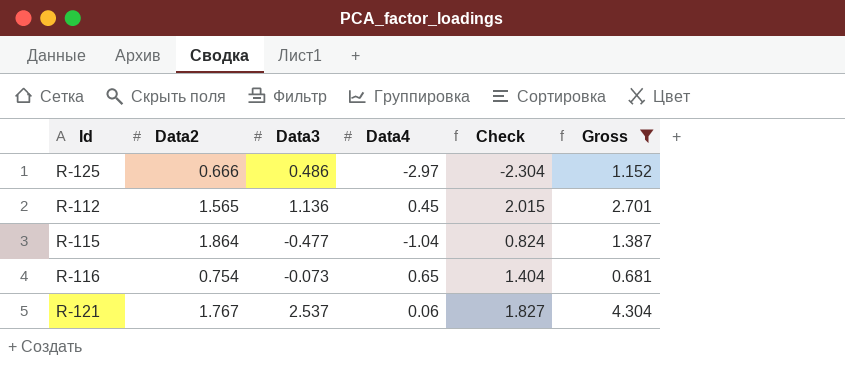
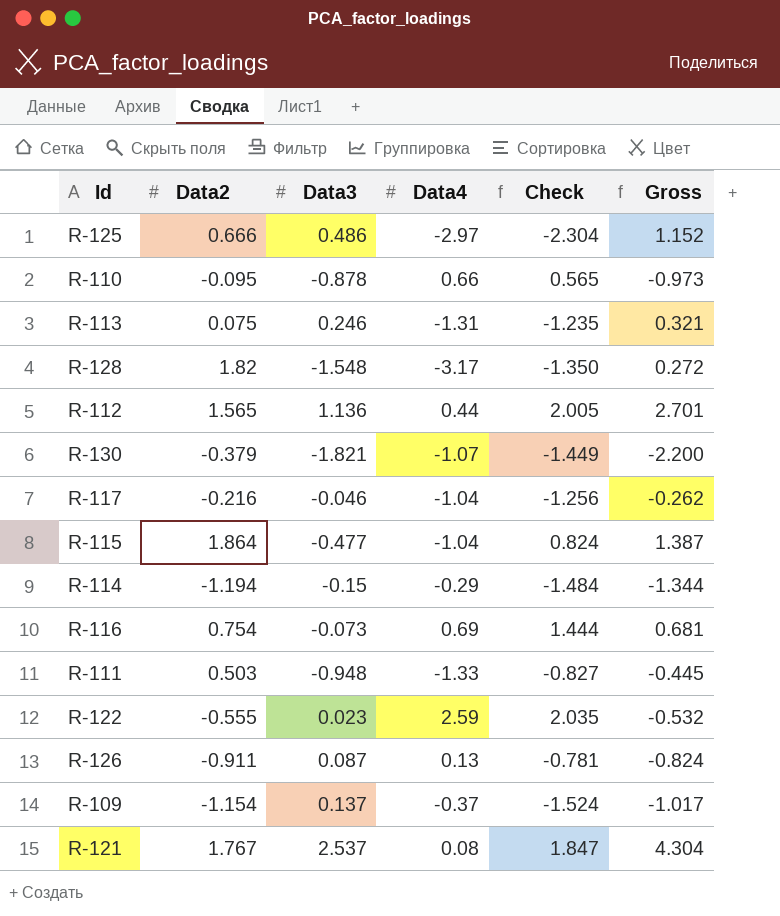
filter: Gross >= 0.681 -> none
R-112 | Data4: 0.45 -> 0.44
R-112 | Check: 2.015 -> 2.005
R-116 | Data4: 0.65 -> 0.69
R-116 | Check: 1.404 -> 1.444
R-121 | Data4: 0.06 -> 0.08
R-121 | Check: 1.827 -> 1.847

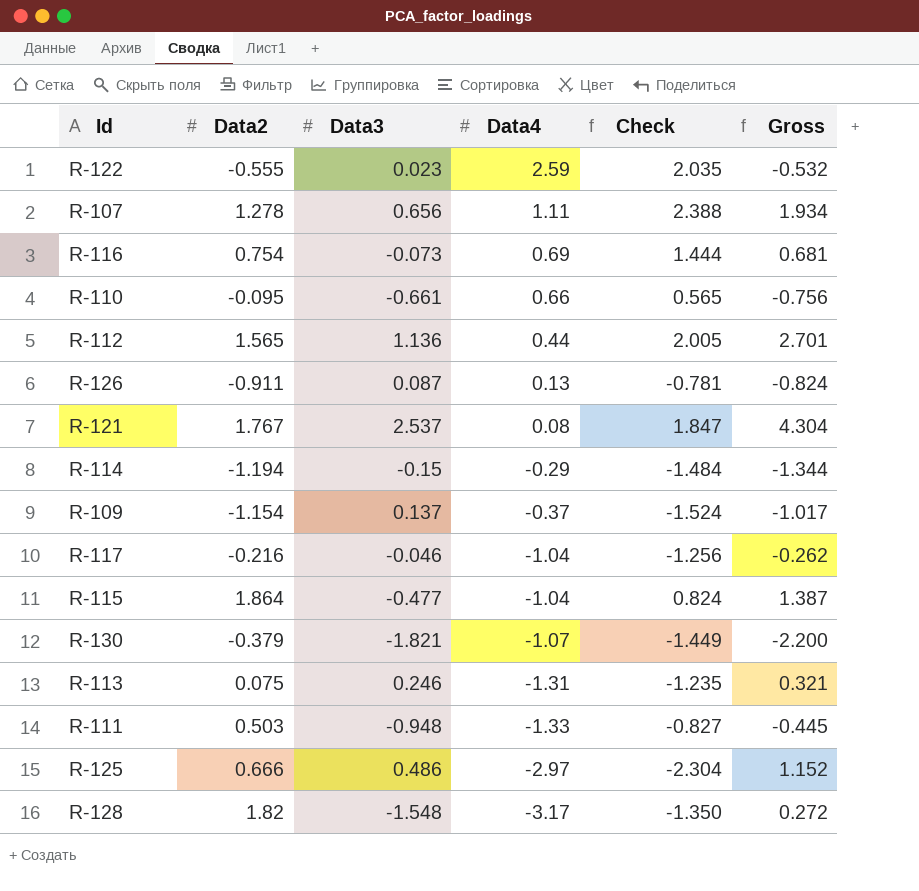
row order: none -> Data4 descending
row R-107: none -> 1.278 | 0.656 | 1.11 | 2.388 | 1.934
R-110 | Data3: -0.878 -> -0.661
R-110 | Gross: -0.973 -> -0.756

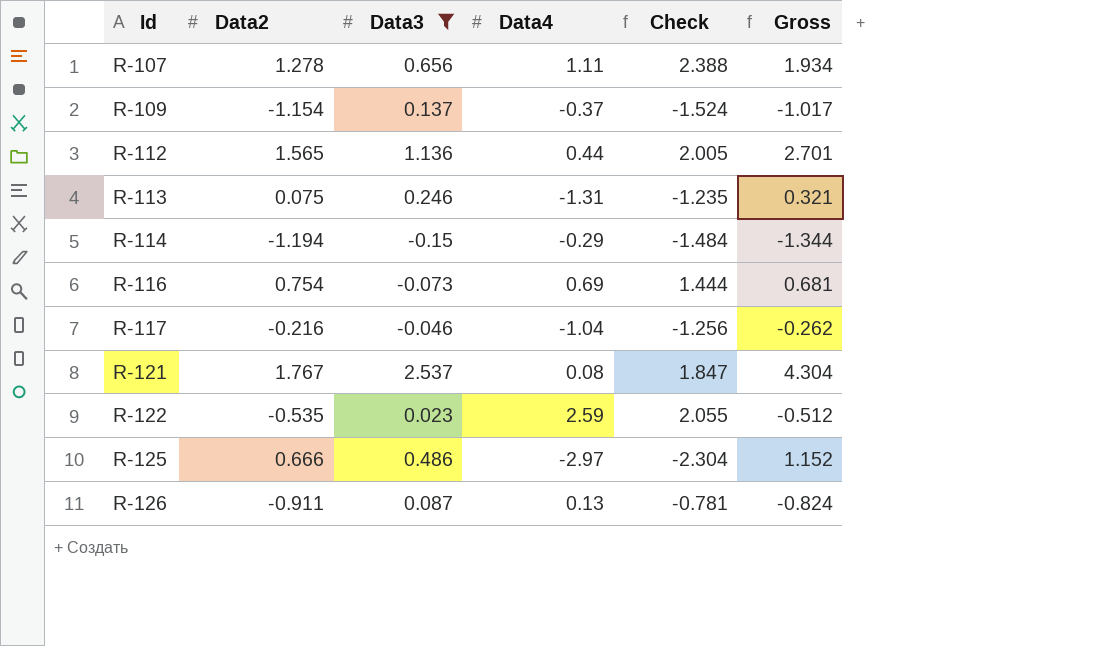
filter: none -> Data3 >= -0.15
row order: Data4 descending -> Id ascending
R-122 | Data2: -0.555 -> -0.535
R-122 | Check: 2.035 -> 2.055
R-122 | Gross: -0.532 -> -0.512

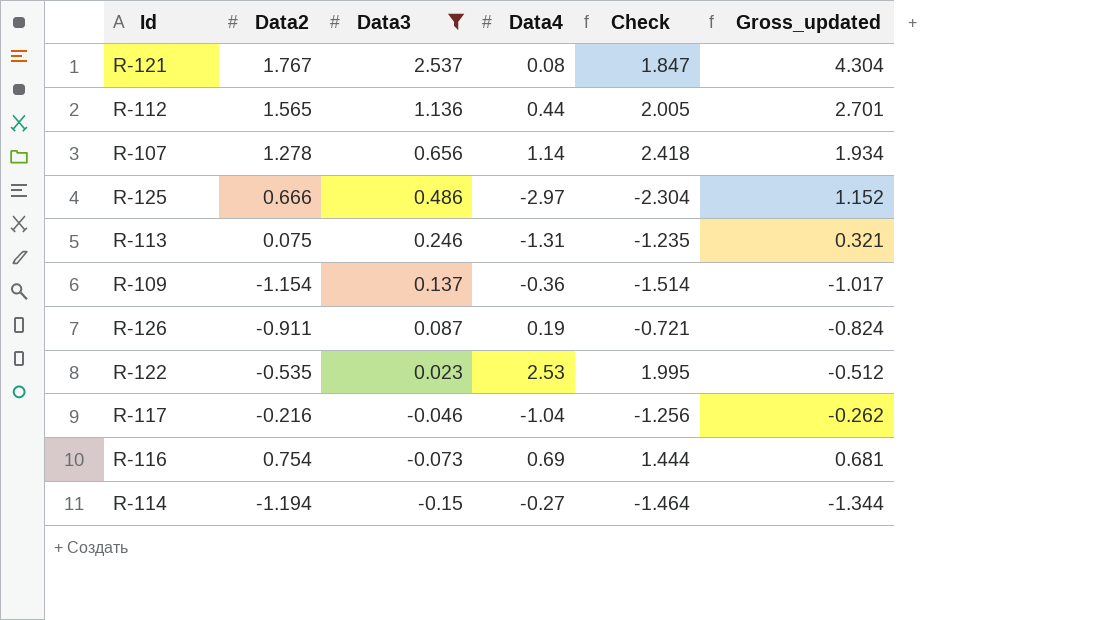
row order: Id ascending -> Data3 descending
column name: Gross -> Gross_updated
R-107 | Data4: 1.11 -> 1.14
R-107 | Check: 2.388 -> 2.418
R-109 | Data4: -0.37 -> -0.36
R-109 | Check: -1.524 -> -1.514
R-126 | Data4: 0.13 -> 0.19
R-126 | Check: -0.781 -> -0.721
R-122 | Data4: 2.59 -> 2.53
R-122 | Check: 2.055 -> 1.995
R-114 | Data4: -0.29 -> -0.27
R-114 | Check: -1.484 -> -1.464

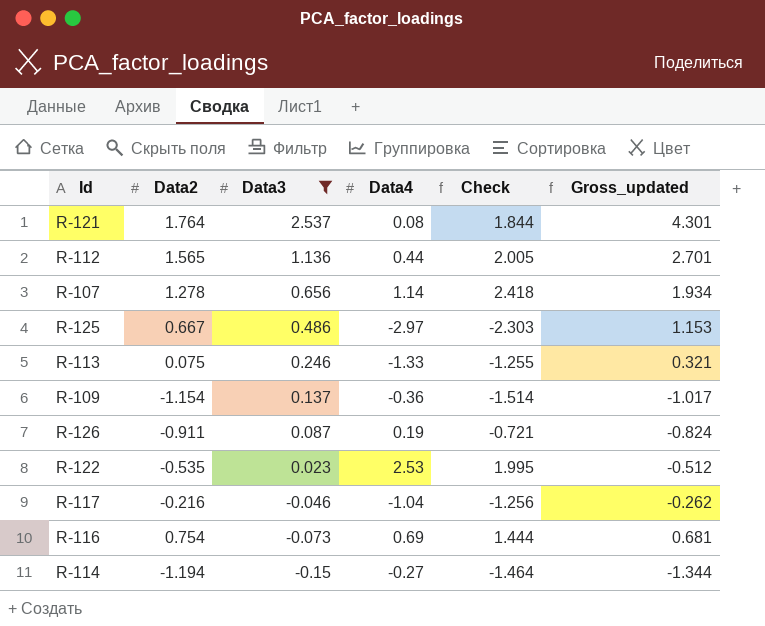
R-121 | Data2: 1.767 -> 1.764
R-121 | Check: 1.847 -> 1.844
R-121 | Gross_updated: 4.304 -> 4.301
R-125 | Data2: 0.666 -> 0.667
R-125 | Check: -2.304 -> -2.303
R-125 | Gross_updated: 1.152 -> 1.153
R-113 | Data4: -1.31 -> -1.33
R-113 | Check: -1.235 -> -1.255

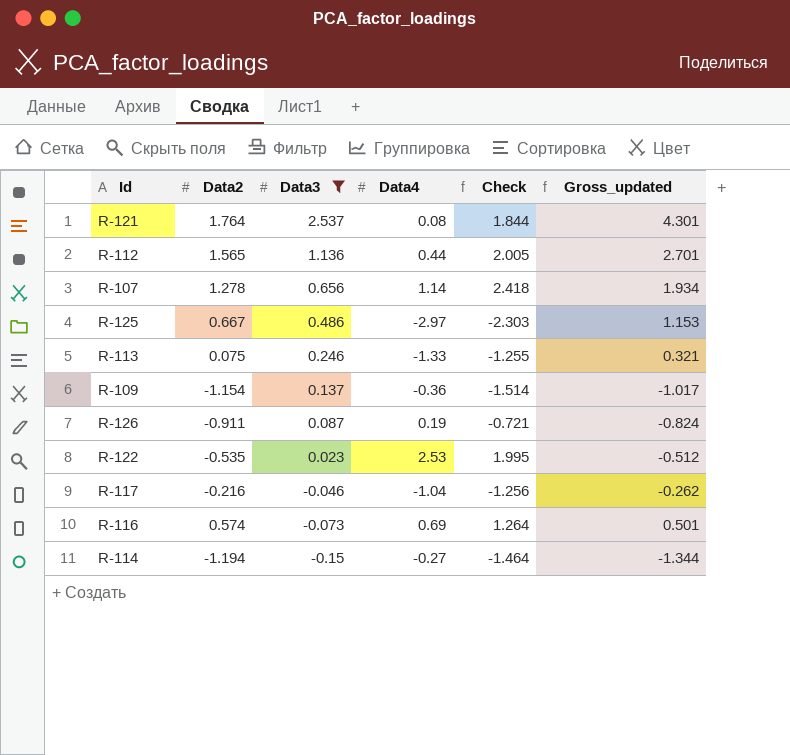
R-116 | Data2: 0.754 -> 0.574
R-116 | Check: 1.444 -> 1.264
R-116 | Gross_updated: 0.681 -> 0.501

